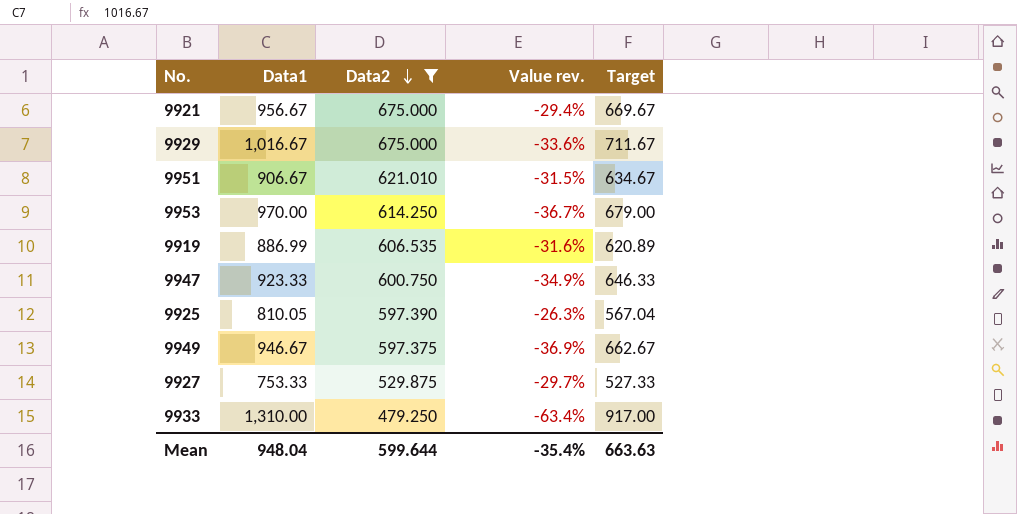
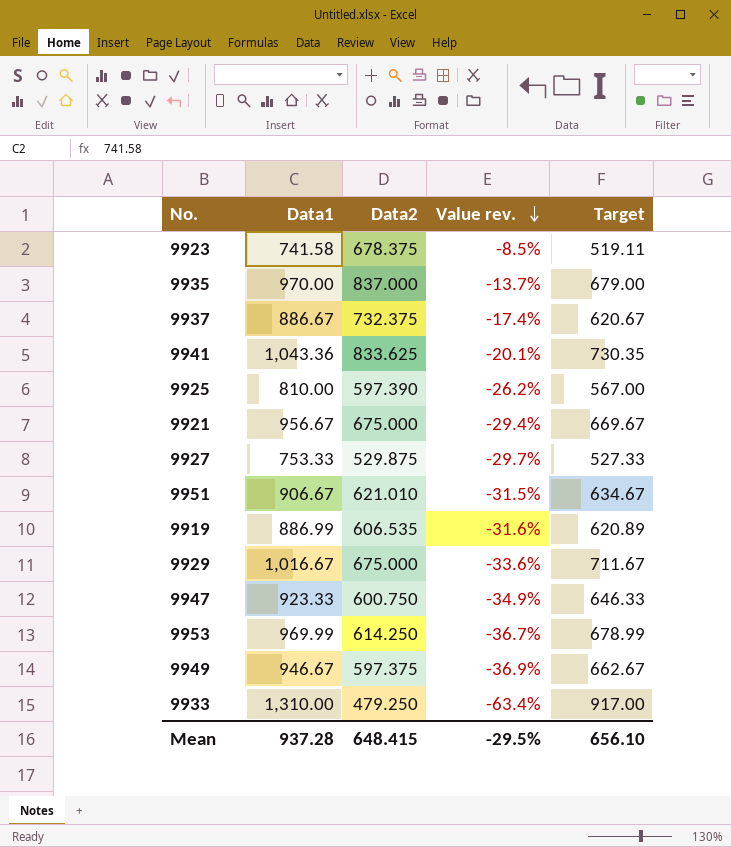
filter: Data2 <= 675.000 -> none
row order: Data2 descending -> Value rev. descending
9925 | Data1: 810.05 -> 810.00
9925 | Value rev.: -26.3% -> -26.2%
9925 | Target: 567.04 -> 567.00
9953 | Data1: 970.00 -> 969.99
9953 | Target: 679.00 -> 678.99
Mean | Data1: 948.04 -> 937.28
Mean | Data2: 599.644 -> 648.415
Mean | Value rev.: -35.4% -> -29.5%
Mean | Target: 663.63 -> 656.10

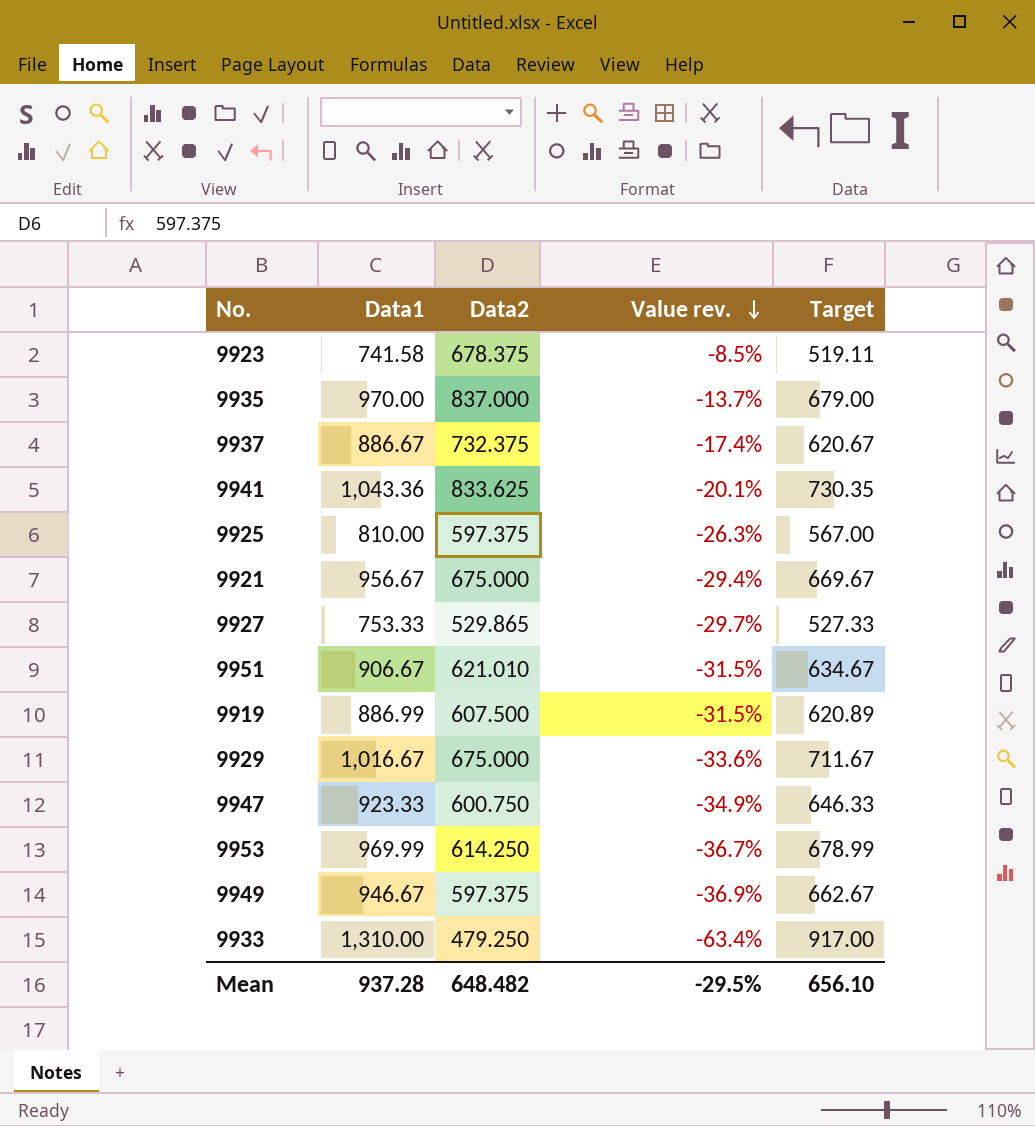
9925 | Data2: 597.390 -> 597.375
9925 | Value rev.: -26.2% -> -26.3%
9927 | Data2: 529.875 -> 529.865
9919 | Data2: 606.535 -> 607.500
9919 | Value rev.: -31.6% -> -31.5%
Mean | Data2: 648.415 -> 648.482

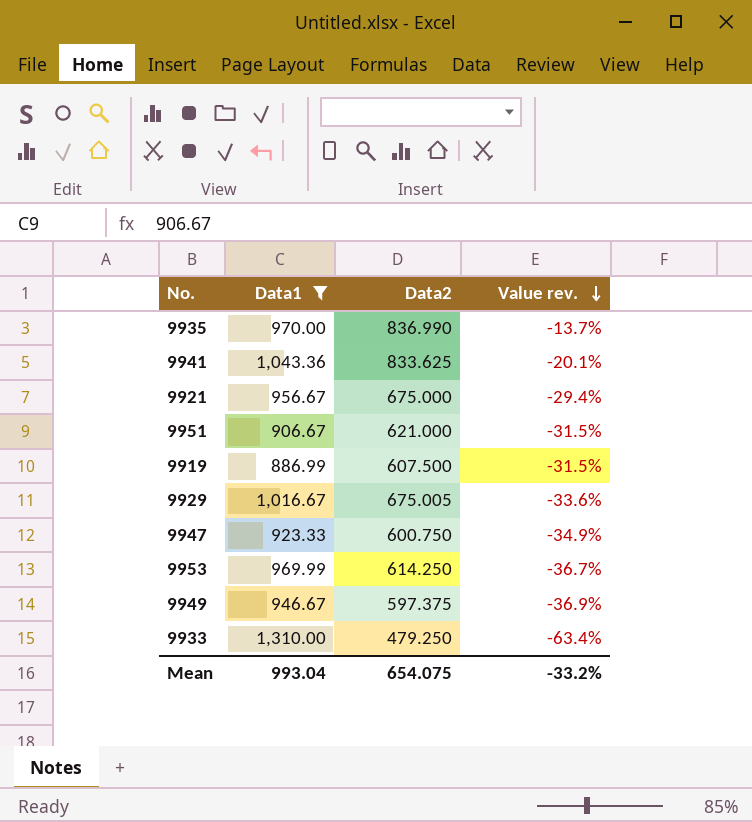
filter: none -> Data1 >= 886.99
column Target | formula: [Data1] * 0.7 -> none
9935 | Data2: 837.000 -> 836.990
9951 | Data2: 621.010 -> 621.000
9929 | Data2: 675.000 -> 675.005
Mean | Data1: 937.28 -> 993.04
Mean | Data2: 648.482 -> 654.075
Mean | Value rev.: -29.5% -> -33.2%

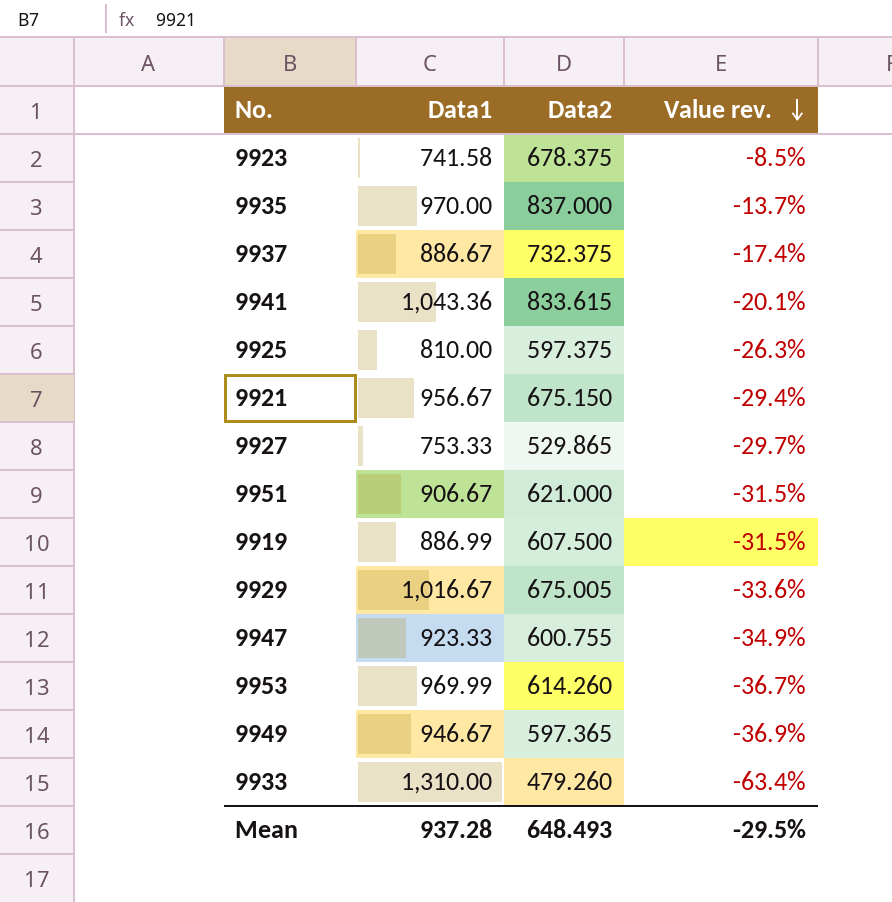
filter: Data1 >= 886.99 -> none
9935 | Data2: 836.990 -> 837.000
9941 | Data2: 833.625 -> 833.615
9921 | Data2: 675.000 -> 675.150
9947 | Data2: 600.750 -> 600.755
9953 | Data2: 614.250 -> 614.260
9949 | Data2: 597.375 -> 597.365
9933 | Data2: 479.250 -> 479.260
Mean | Data1: 993.04 -> 937.28
Mean | Data2: 654.075 -> 648.493
Mean | Value rev.: -33.2% -> -29.5%

